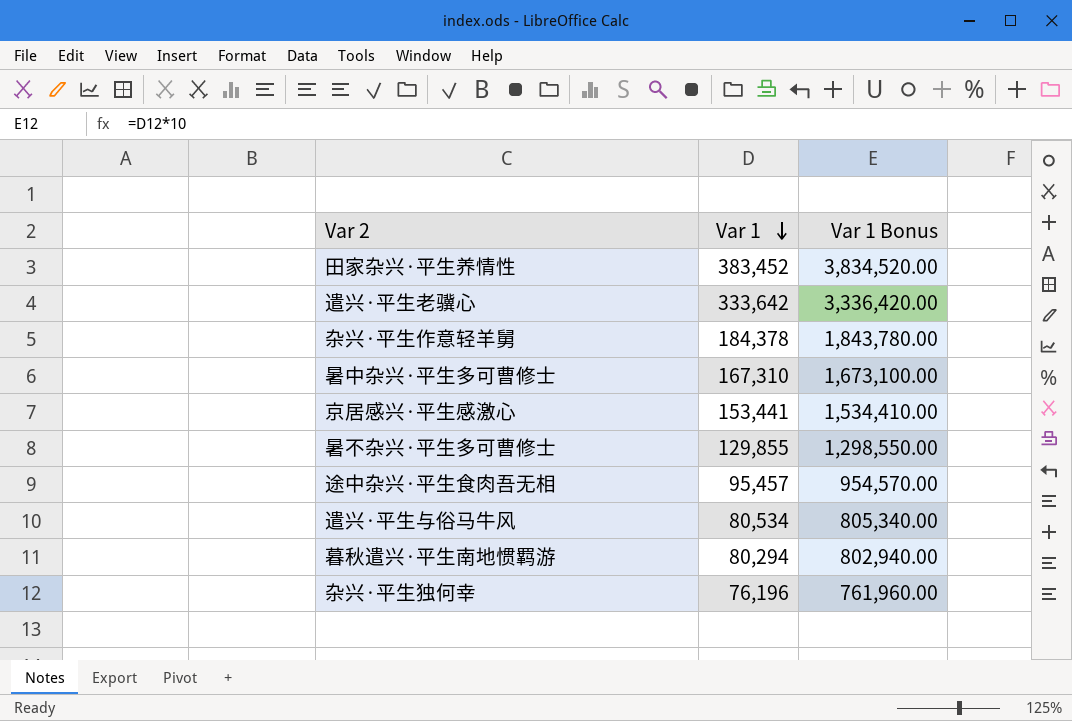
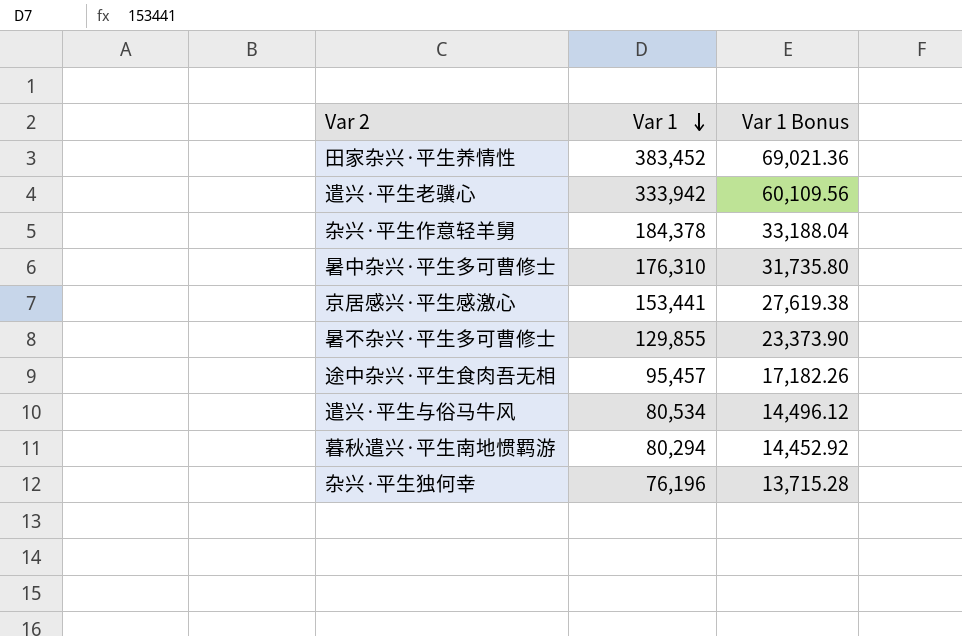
column Var 1 Bonus | formula: [Var 1] * 10 -> [Var 1] * 0.18
遣兴·平生老骥心 | Var 1: 333,642 -> 333,942
暑中杂兴·平生多可曹修士 | Var 1: 167,310 -> 176,310

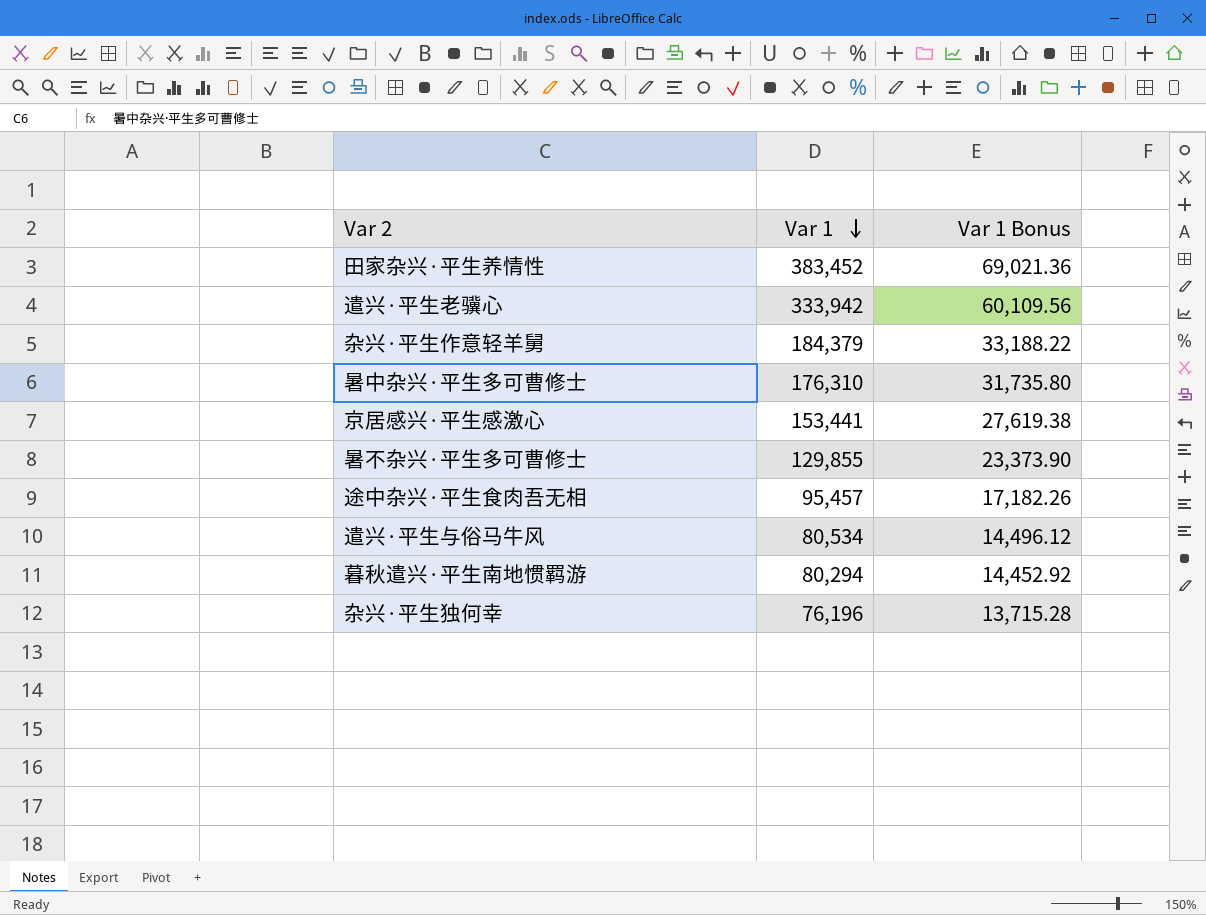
杂兴·平生作意轻羊舅 | Var 1: 184,378 -> 184,379
杂兴·平生作意轻羊舅 | Var 1 Bonus: 33,188.04 -> 33,188.22

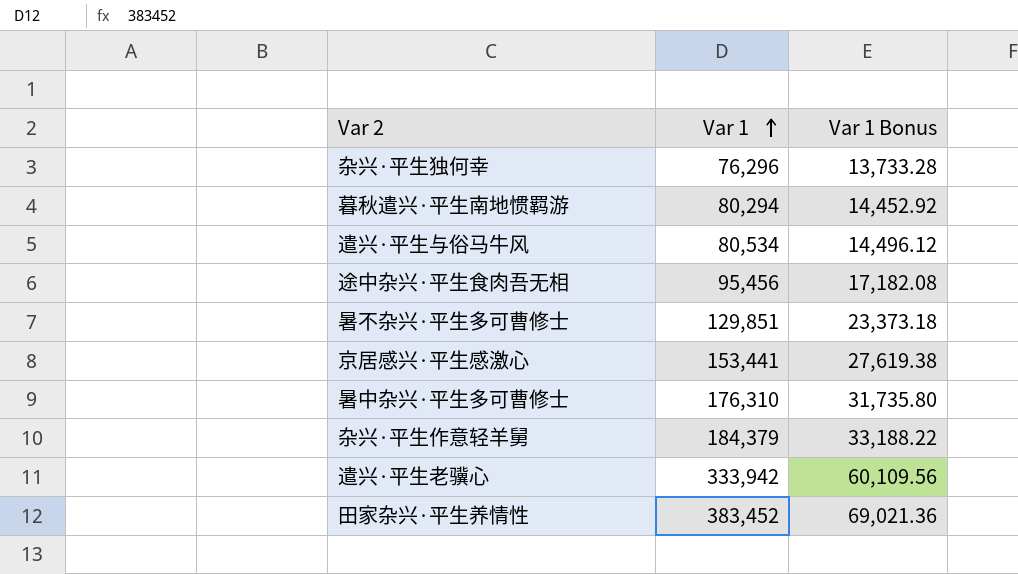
row order: Var 1 descending -> Var 1 ascending
杂兴·平生独何幸 | Var 1: 76,196 -> 76,296
杂兴·平生独何幸 | Var 1 Bonus: 13,715.28 -> 13,733.28
途中杂兴·平生食肉吾无相 | Var 1: 95,457 -> 95,456
途中杂兴·平生食肉吾无相 | Var 1 Bonus: 17,182.26 -> 17,182.08
暑不杂兴·平生多可曹修士 | Var 1: 129,855 -> 129,851
暑不杂兴·平生多可曹修士 | Var 1 Bonus: 23,373.90 -> 23,373.18

